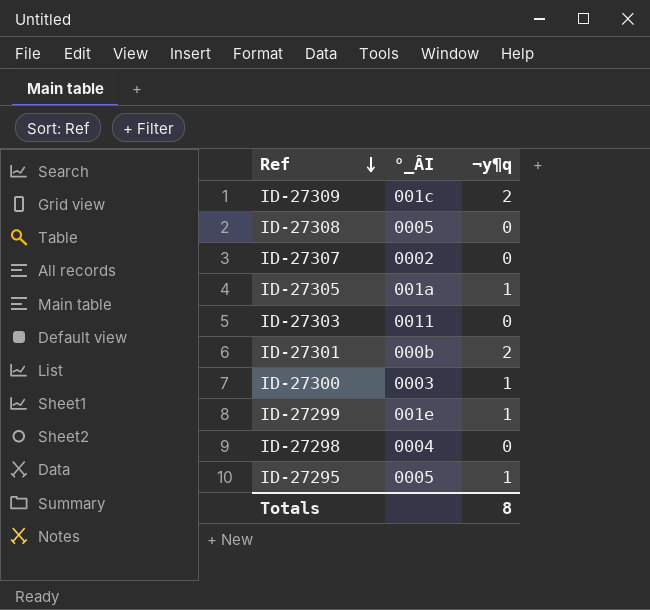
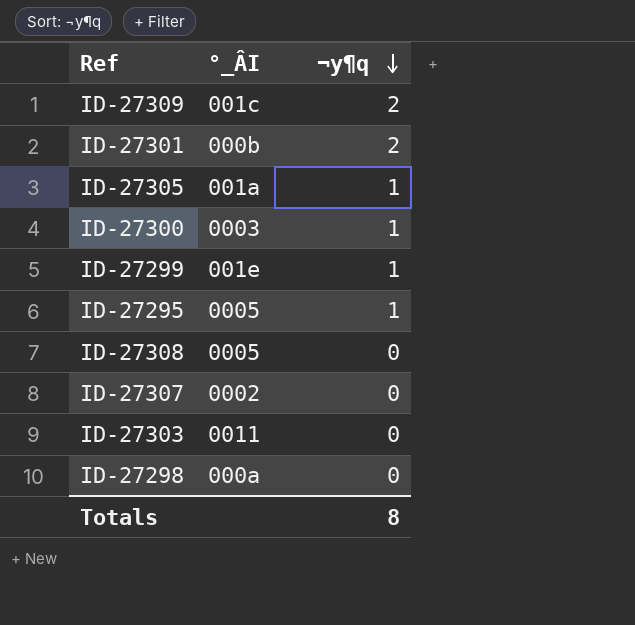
row order: Ref descending -> ¬y¶q descending
ID-27298 | °_ÂI: 0004 -> 000a

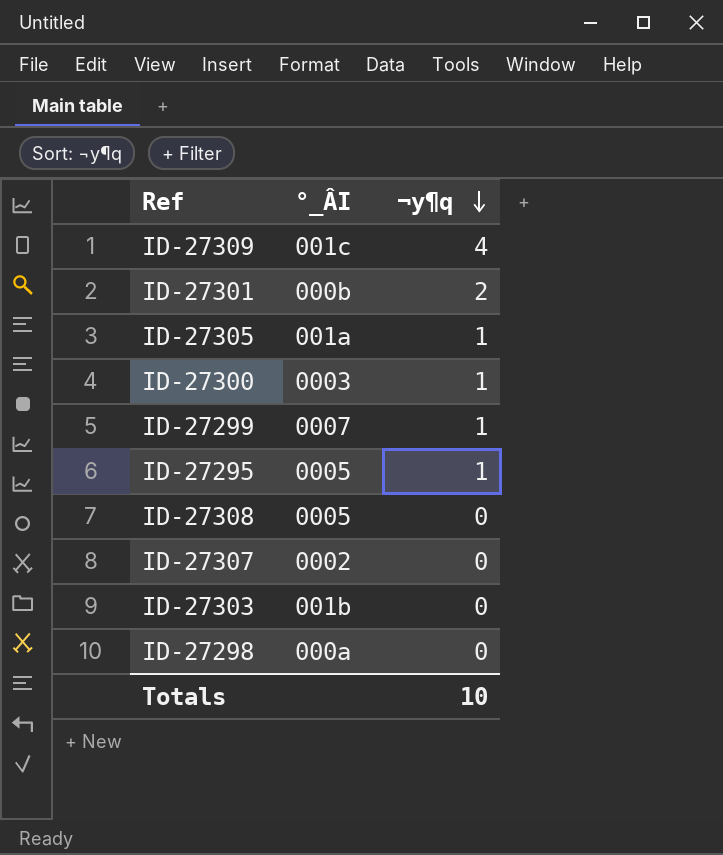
ID-27309 | ¬y¶q: 2 -> 4
ID-27299 | °_ÂI: 001e -> 0007
ID-27303 | °_ÂI: 0011 -> 001b
Totals | ¬y¶q: 8 -> 10

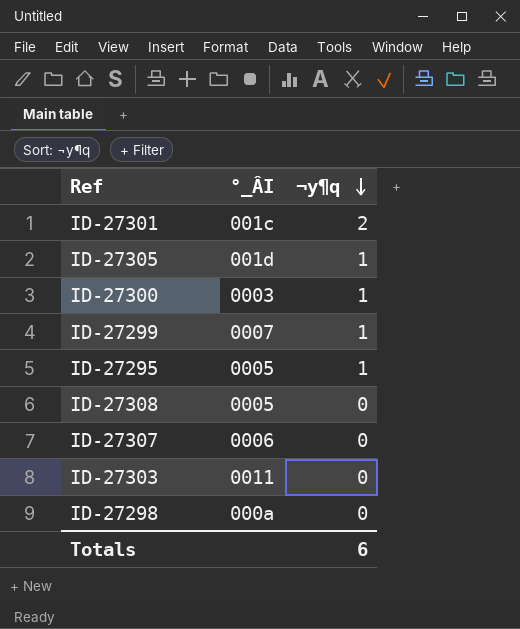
row ID-27309: 001c | 4 -> none
ID-27301 | °_ÂI: 000b -> 001c
ID-27305 | °_ÂI: 001a -> 001d
ID-27307 | °_ÂI: 0002 -> 0006
ID-27303 | °_ÂI: 001b -> 0011
Totals | ¬y¶q: 10 -> 6

